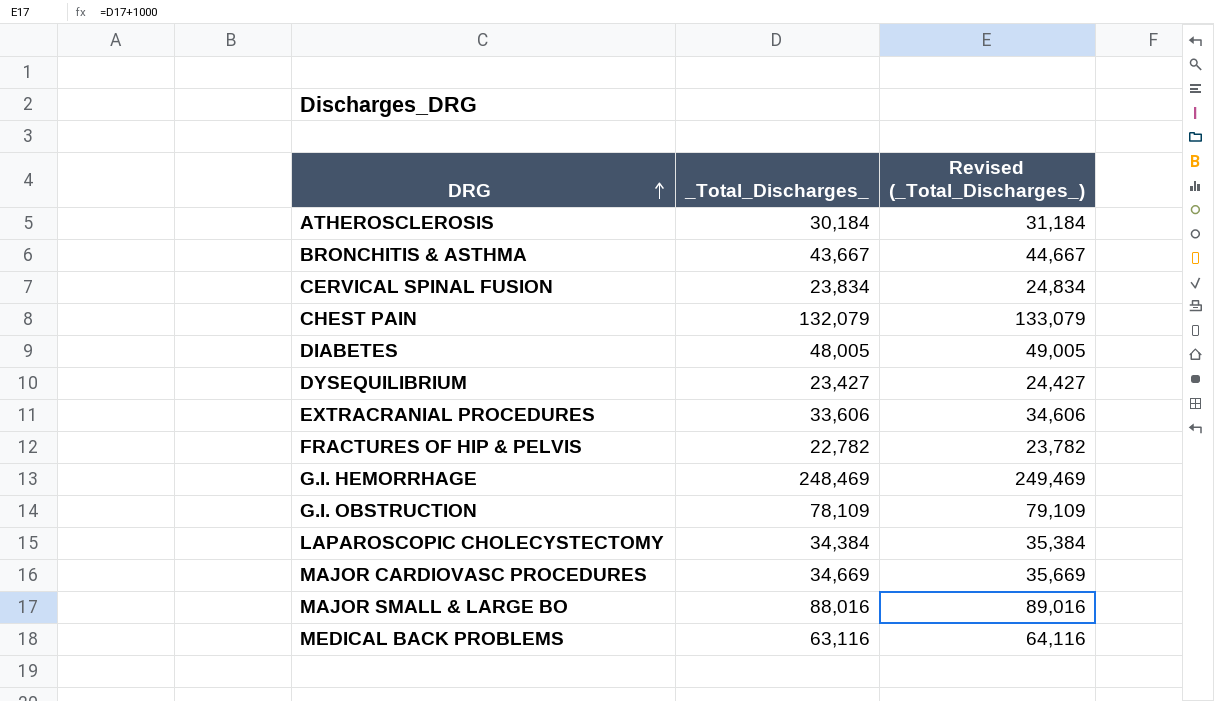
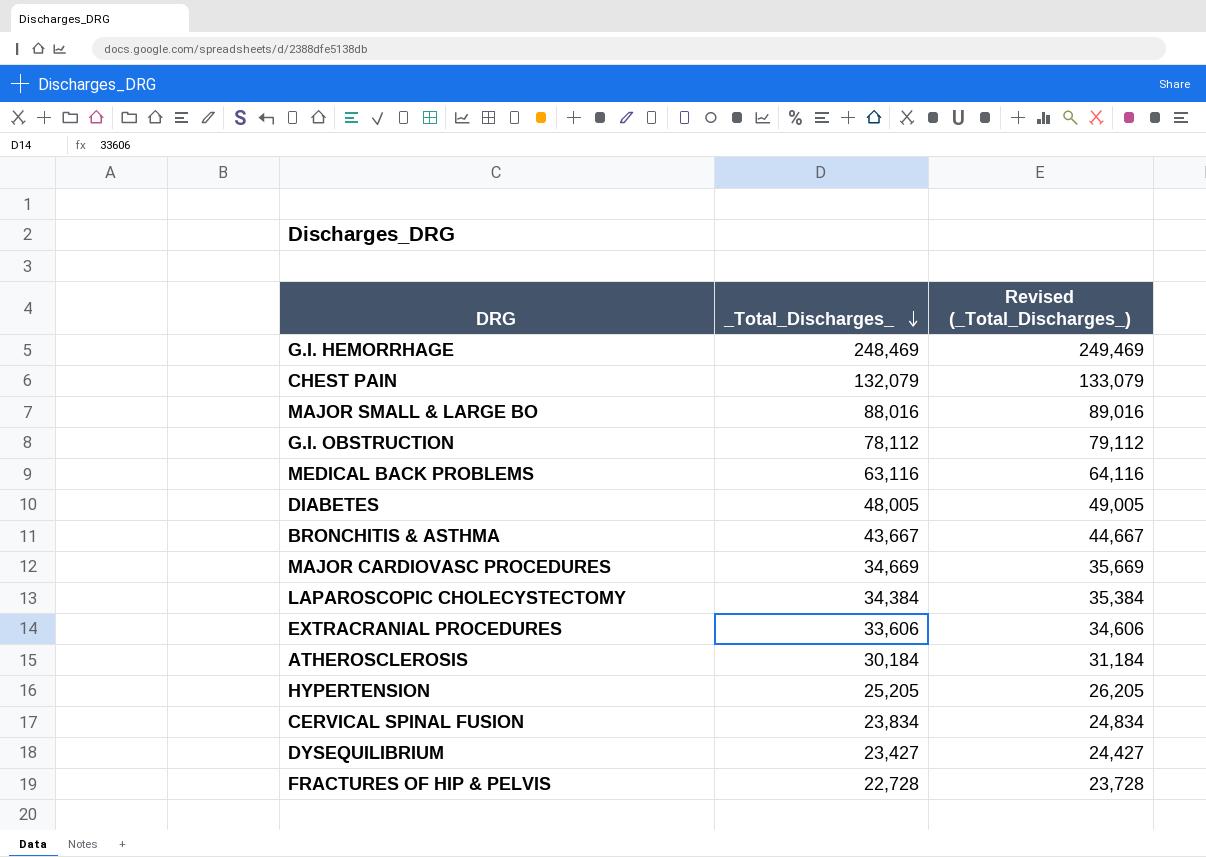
row order: DRG ascending -> _Total_Discharges_ descending
G.I. OBSTRUCTION | _Total_Discharges_: 78,109 -> 78,112
G.I. OBSTRUCTION | Revised (_Total_Discharges_): 79,109 -> 79,112
row HYPERTENSION: none -> 25,205 | 26,205
FRACTURES OF HIP & PELVIS | _Total_Discharges_: 22,782 -> 22,728
FRACTURES OF HIP & PELVIS | Revised (_Total_Discharges_): 23,782 -> 23,728

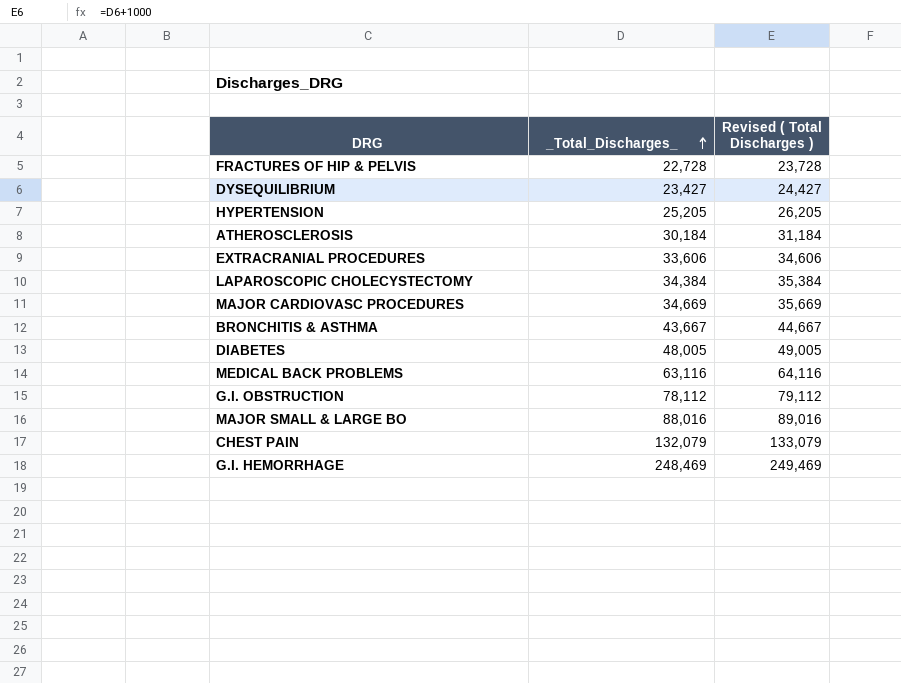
row order: _Total_Discharges_ descending -> _Total_Discharges_ ascending
column name: Revised (_Total_Discharges_) -> Revised ( Total Discharges )
row CERVICAL SPINAL FUSION: 23,834 | 24,834 -> none

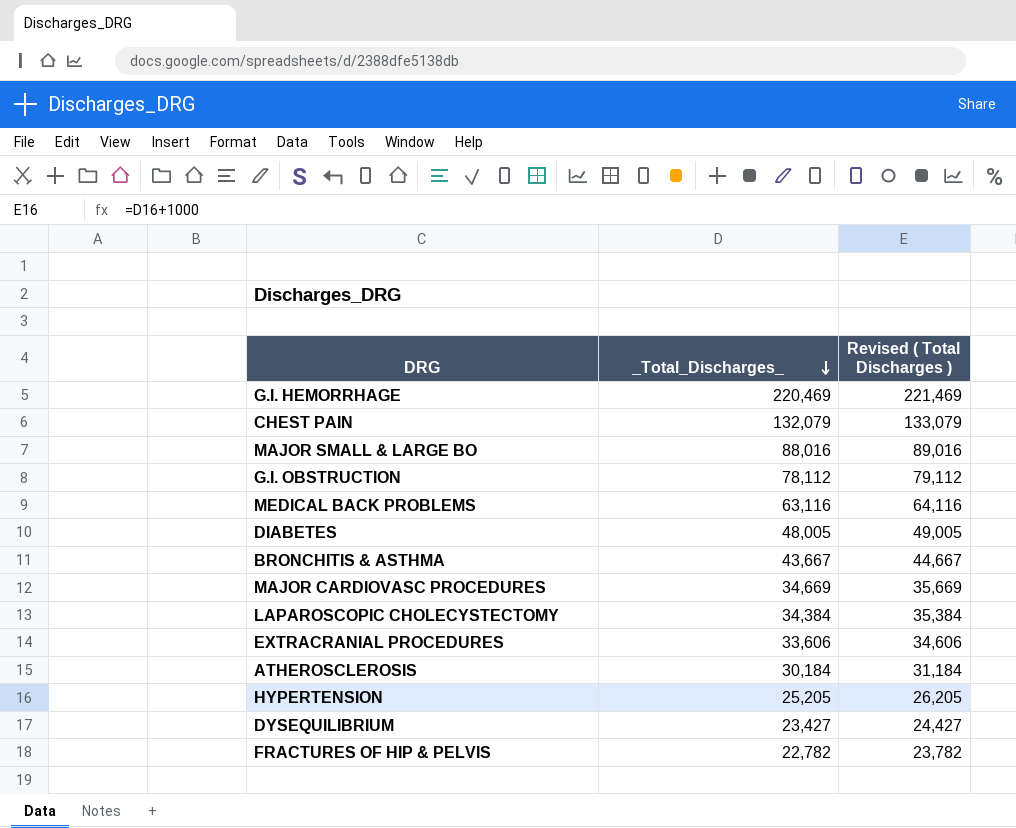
row order: _Total_Discharges_ ascending -> _Total_Discharges_ descending
G.I. HEMORRHAGE | _Total_Discharges_: 248,469 -> 220,469
G.I. HEMORRHAGE | Revised ( Total Discharges ): 249,469 -> 221,469
FRACTURES OF HIP & PELVIS | _Total_Discharges_: 22,728 -> 22,782
FRACTURES OF HIP & PELVIS | Revised ( Total Discharges ): 23,728 -> 23,782

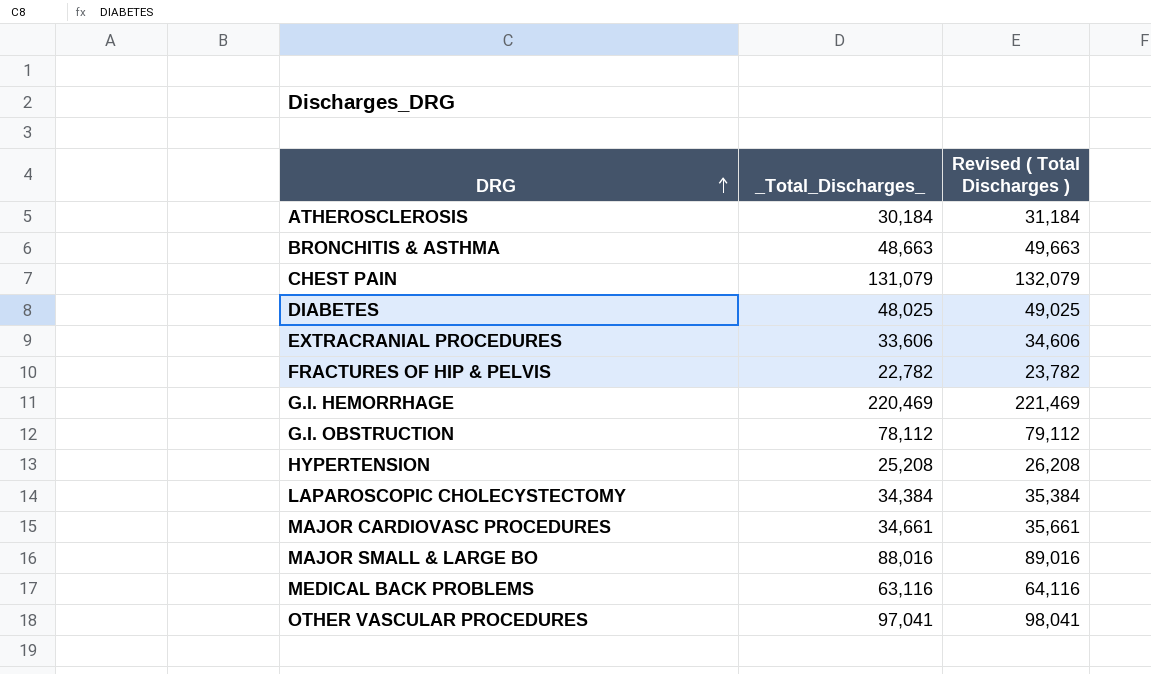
row order: _Total_Discharges_ descending -> DRG ascending
row DYSEQUILIBRIUM: 23,427 | 24,427 -> none
BRONCHITIS & ASTHMA | _Total_Discharges_: 43,667 -> 48,663
BRONCHITIS & ASTHMA | Revised ( Total Discharges ): 44,667 -> 49,663
CHEST PAIN | _Total_Discharges_: 132,079 -> 131,079
CHEST PAIN | Revised ( Total Discharges ): 133,079 -> 132,079
DIABETES | _Total_Discharges_: 48,005 -> 48,025
DIABETES | Revised ( Total Discharges ): 49,005 -> 49,025
HYPERTENSION | _Total_Discharges_: 25,205 -> 25,208
HYPERTENSION | Revised ( Total Discharges ): 26,205 -> 26,208
MAJOR CARDIOVASC PROCEDURES | _Total_Discharges_: 34,669 -> 34,661
MAJOR CARDIOVASC PROCEDURES | Revised ( Total Discharges ): 35,669 -> 35,661
row OTHER VASCULAR PROCEDURES: none -> 97,041 | 98,041

